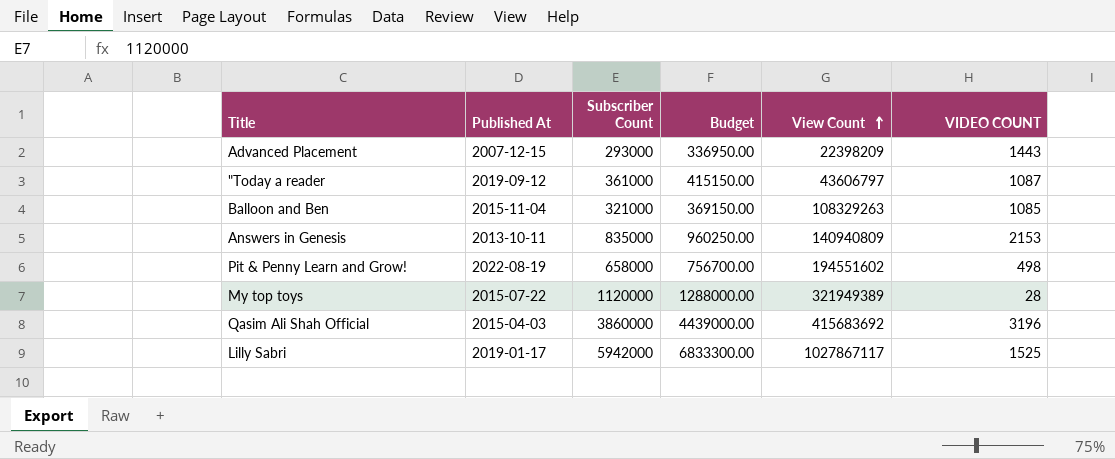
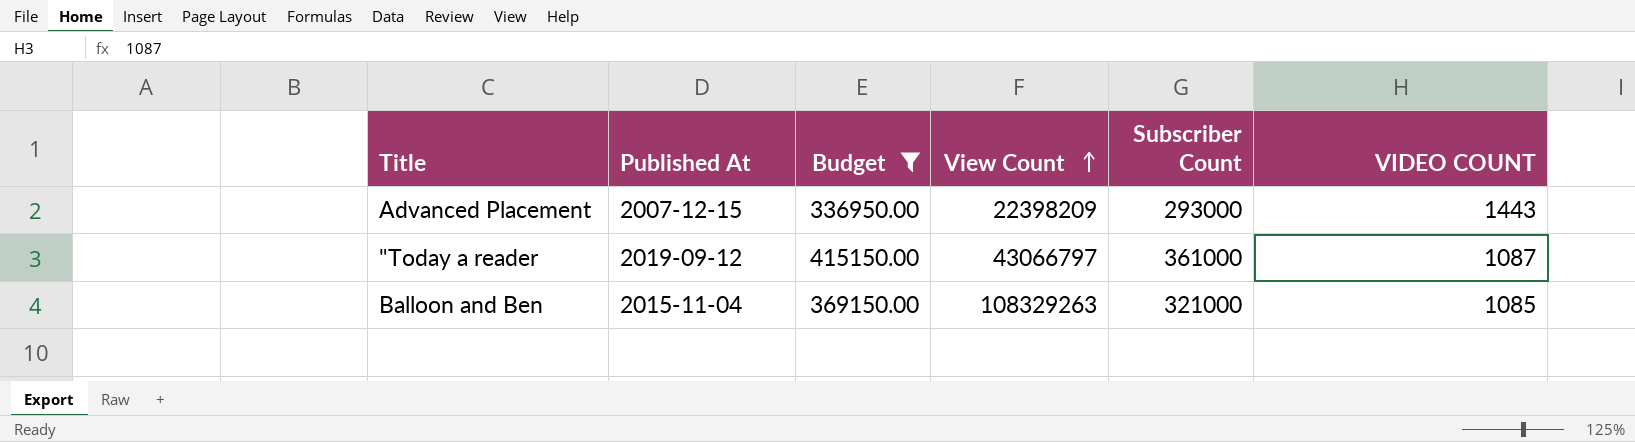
filter: none -> Budget <= 415150.00
column Subscriber Count | position: 3 -> 5
"Today a reader | View Count: 43606797 -> 43066797

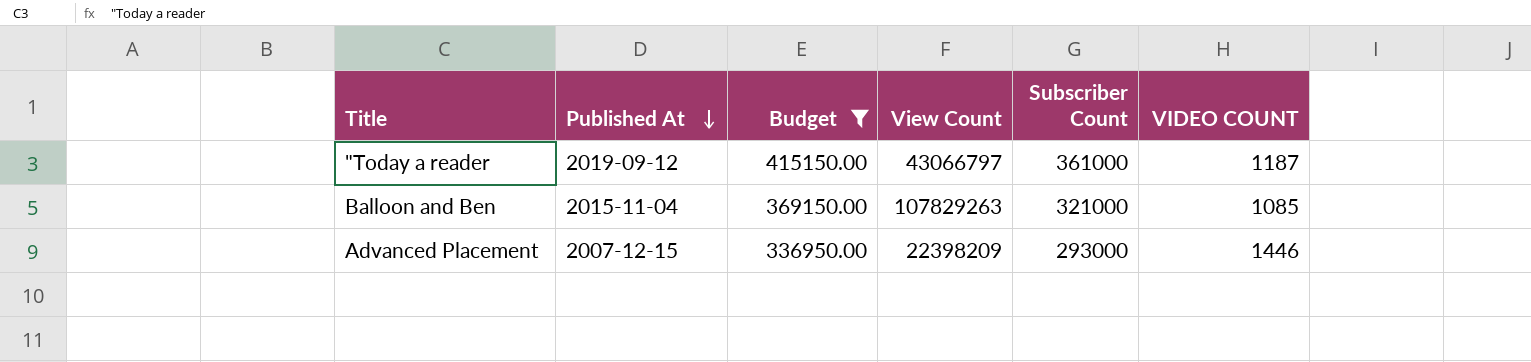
row order: View Count ascending -> Published At descending
"Today a reader | VIDEO COUNT: 1087 -> 1187
Balloon and Ben | View Count: 108329263 -> 107829263
Advanced Placement | VIDEO COUNT: 1443 -> 1446

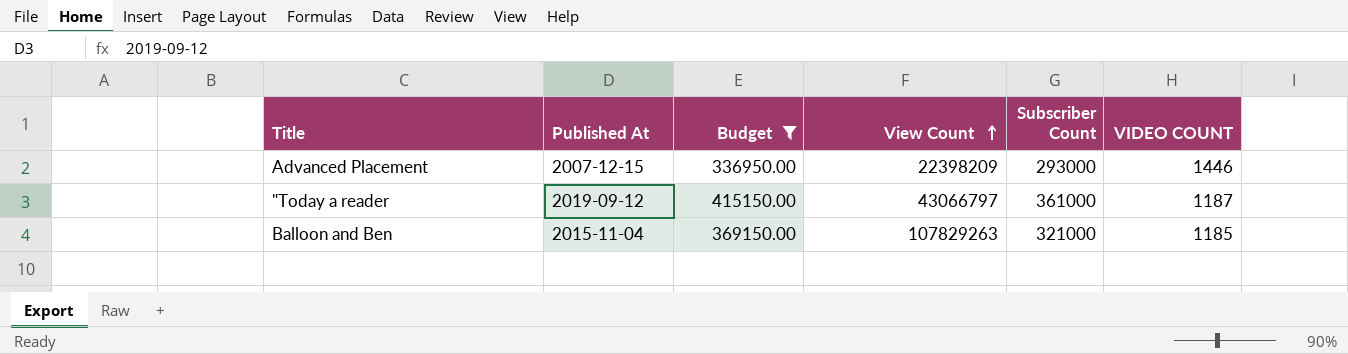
row order: Published At descending -> View Count ascending
Balloon and Ben | VIDEO COUNT: 1085 -> 1185

